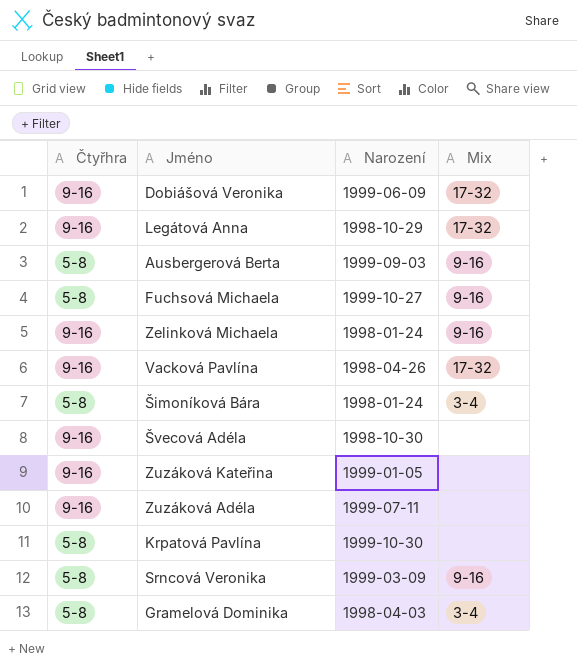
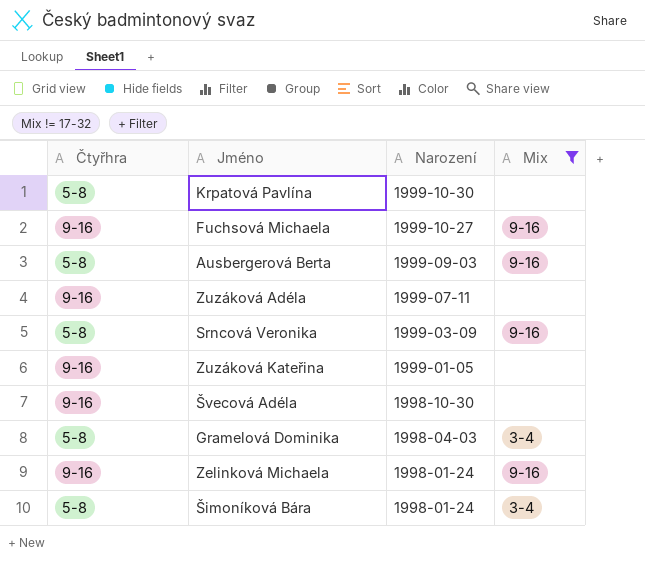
filter: none -> Mix != 17-32
row order: none -> Narození descending
Fuchsová Michaela | Čtyřhra: 5-8 -> 9-16

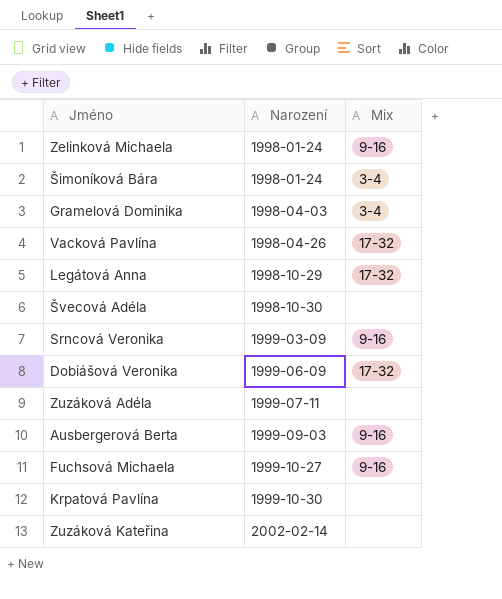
filter: Mix != 17-32 -> none
row order: Narození descending -> Narození ascending
column Čtyřhra | position: 1 -> none
Zuzáková Kateřina | Narození: 1999-01-05 -> 2002-02-14

